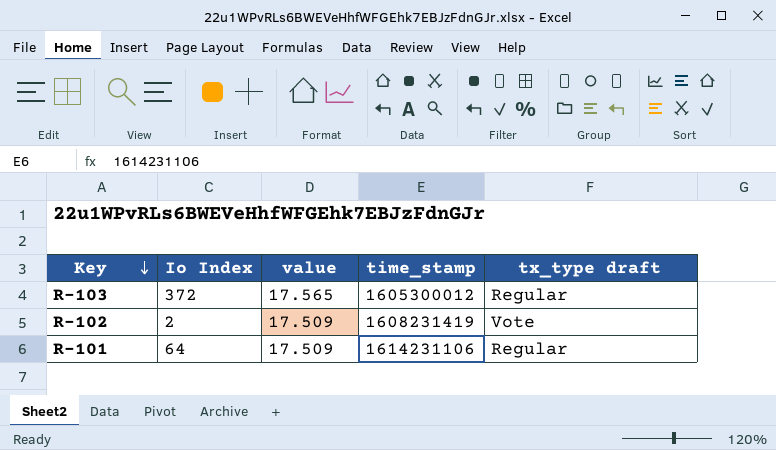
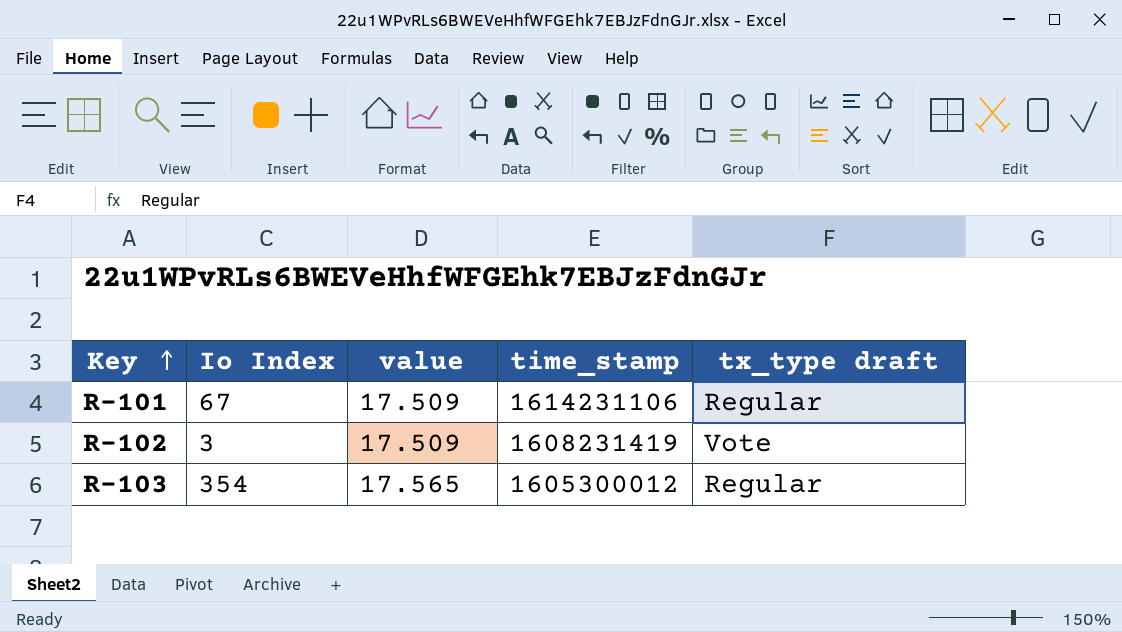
row order: Key descending -> Key ascending
R-101 | Io Index: 64 -> 67
R-102 | Io Index: 2 -> 3
R-103 | Io Index: 372 -> 354

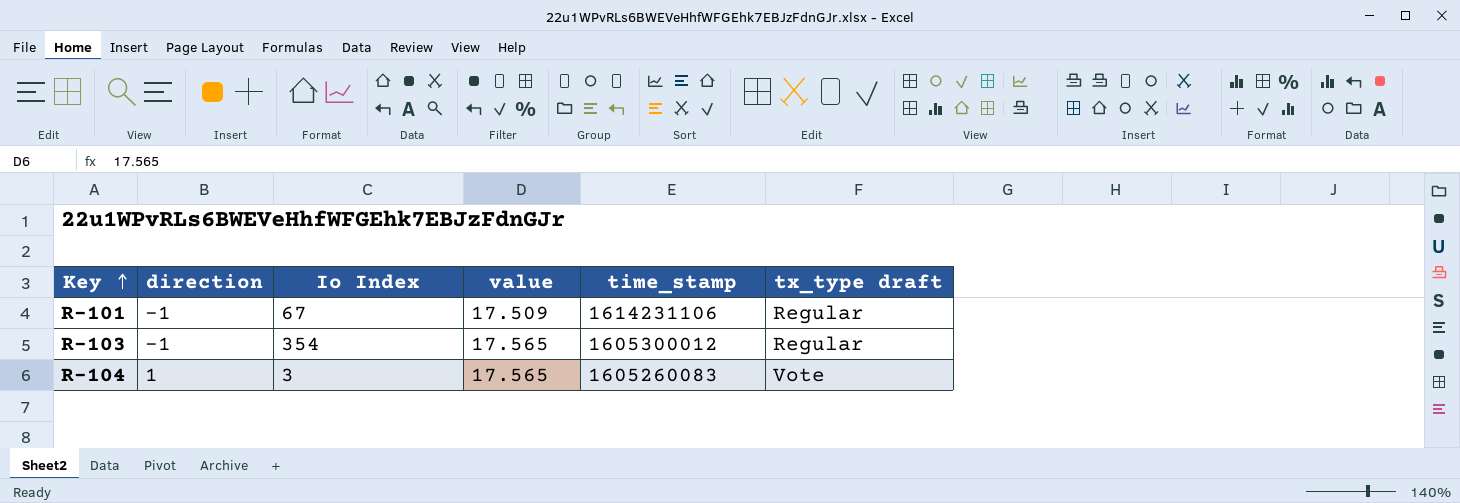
column direction | position: none -> 2
row R-102: 3 | 17.509 | 1608231419 | Vote -> none
row R-104: none -> 1 | 3 | 17.565 | 1605260083 | Vote

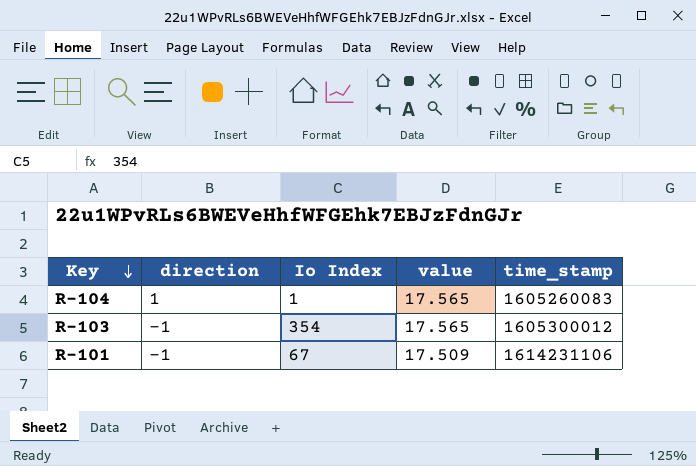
row order: Key ascending -> Key descending
column tx_type draft | position: 6 -> none
R-104 | Io Index: 3 -> 1

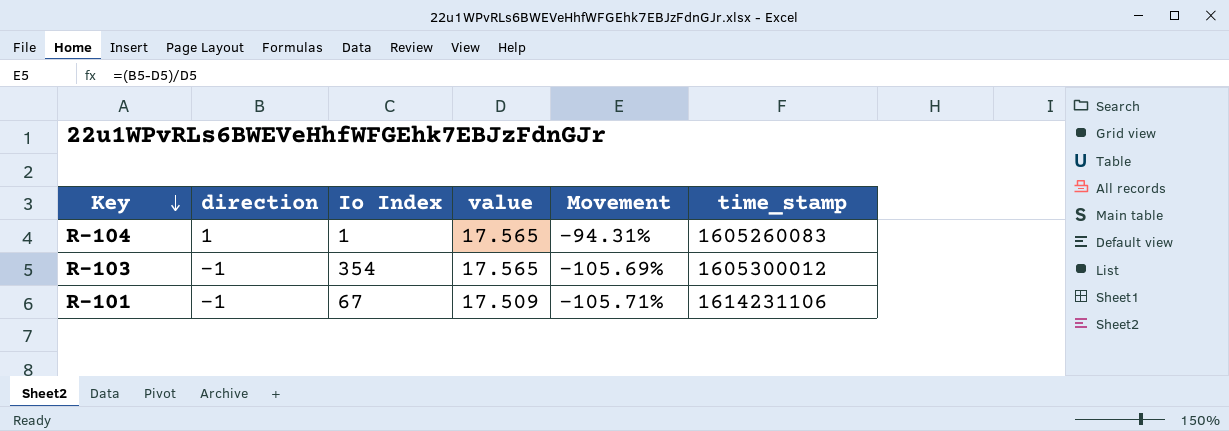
column Movement | formula: none -> ([direction] - [value]) / [value]

